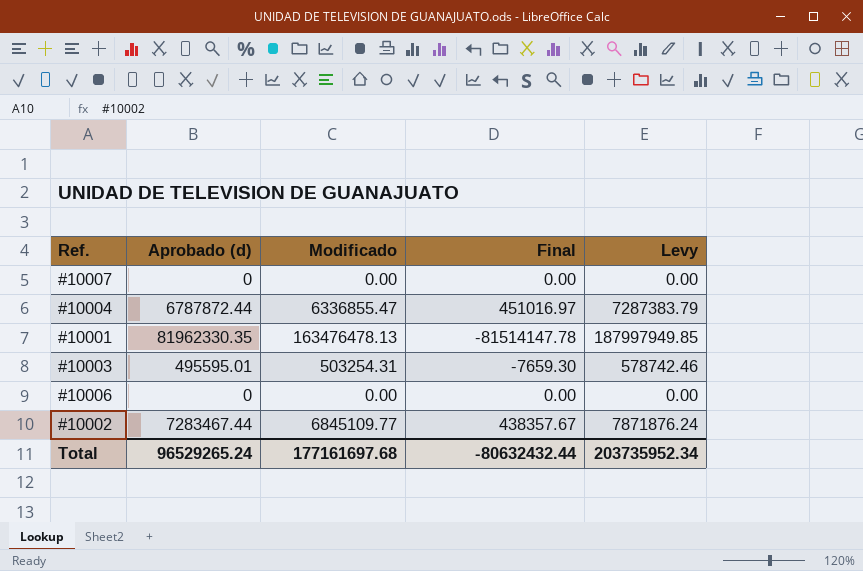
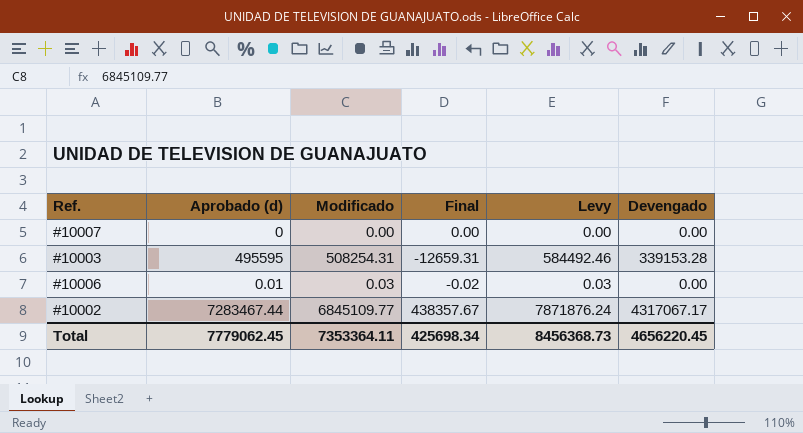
column Devengado | position: none -> 6
row #10004: 6787872.44 | 6336855.47 | 451016.97 | 7287383.79 -> none
row #10001: 81962330.35 | 163476478.13 | -81514147.78 | 187997949.85 -> none
#10003 | Aprobado (d): 495595.01 -> 495595
#10003 | Modificado: 503254.31 -> 508254.31
#10003 | Final: -7659.30 -> -12659.31
#10003 | Levy: 578742.46 -> 584492.46
#10006 | Aprobado (d): 0 -> 0.01
#10006 | Modificado: 0.00 -> 0.03
#10006 | Final: 0.00 -> -0.02
#10006 | Levy: 0.00 -> 0.03
Total | Aprobado (d): 96529265.24 -> 7779062.45
Total | Modificado: 177161697.68 -> 7353364.11
Total | Final: -80632432.44 -> 425698.34
Total | Levy: 203735952.34 -> 8456368.73

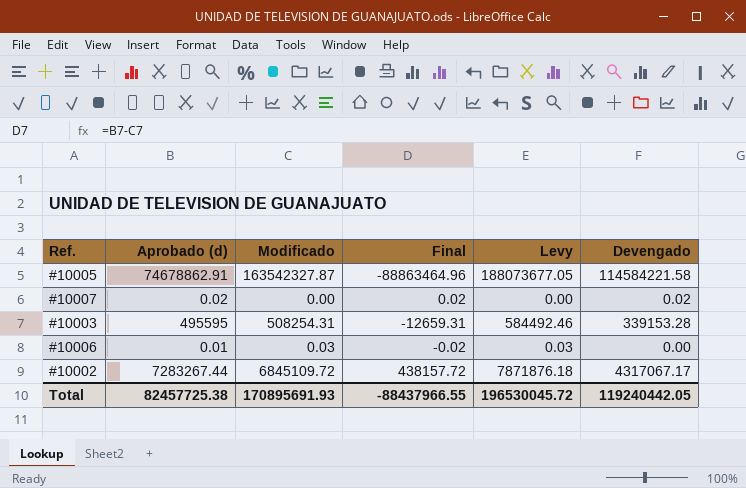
row #10005: none -> 74678862.91 | 163542327.87 | -88863464.96 | 188073677.05 | 114584221.58
#10007 | Aprobado (d): 0 -> 0.02
#10007 | Final: 0.00 -> 0.02
#10007 | Devengado: 0.00 -> 0.02
#10002 | Aprobado (d): 7283467.44 -> 7283267.44
#10002 | Modificado: 6845109.77 -> 6845109.72
#10002 | Final: 438357.67 -> 438157.72
#10002 | Levy: 7871876.24 -> 7871876.18
Total | Aprobado (d): 7779062.45 -> 82457725.38
Total | Modificado: 7353364.11 -> 170895691.93
Total | Final: 425698.34 -> -88437966.55
Total | Levy: 8456368.73 -> 196530045.72
Total | Devengado: 4656220.45 -> 119240442.05

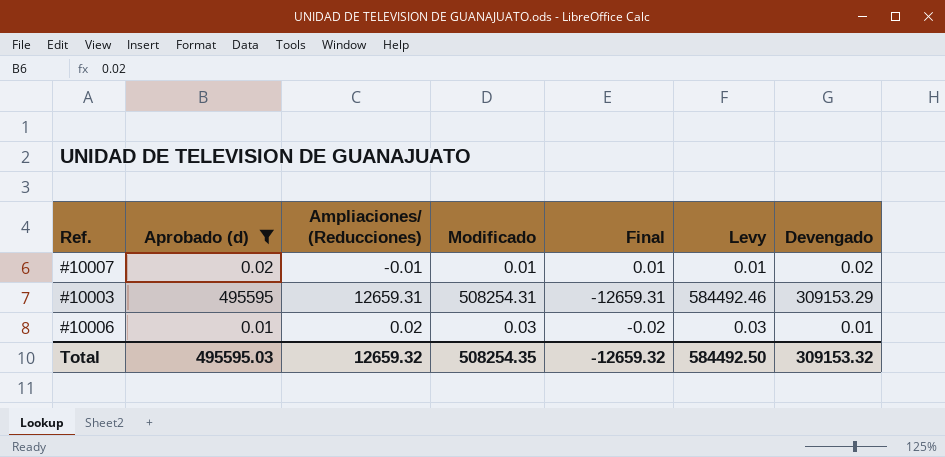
filter: none -> Aprobado (d) <= 495595
column Ampliaciones/ (Reducciones) | formula: none -> [Modificado] - [Aprobado (d)]
#10007 | Modificado: 0.00 -> 0.01
#10007 | Final: 0.02 -> 0.01
#10007 | Levy: 0.00 -> 0.01
#10003 | Devengado: 339153.28 -> 309153.29
#10006 | Devengado: 0.00 -> 0.01
Total | Aprobado (d): 82457725.38 -> 495595.03
Total | Modificado: 170895691.93 -> 508254.35
Total | Final: -88437966.55 -> -12659.32
Total | Levy: 196530045.72 -> 584492.50
Total | Devengado: 119240442.05 -> 309153.32

